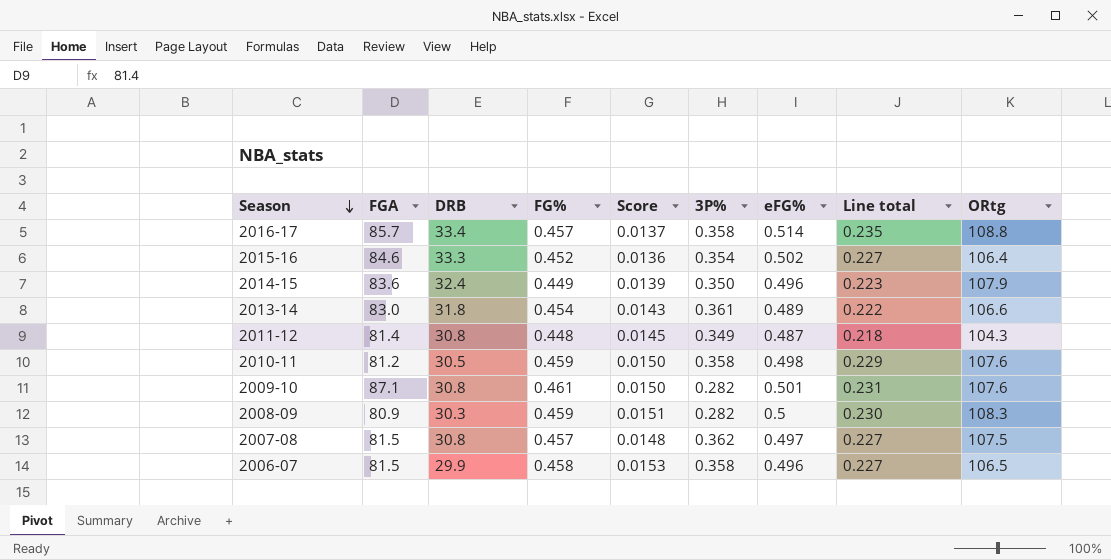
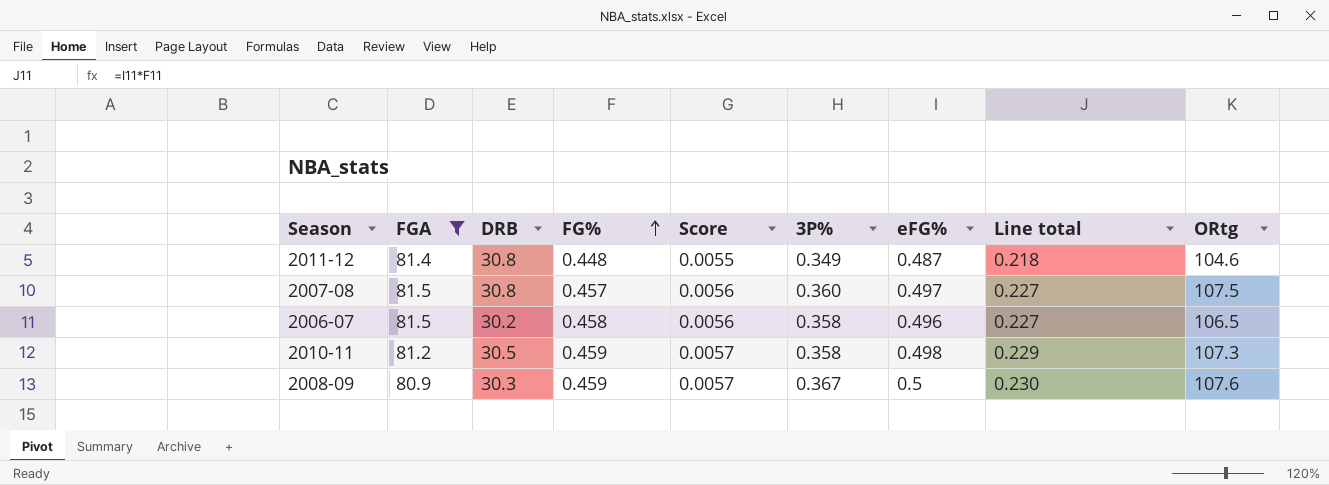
filter: none -> FGA <= 81.5
row order: Season descending -> FG% ascending
column Score | formula: [FG%] / [DRB] -> [FG%] / [FGA]
2011-12 | ORtg: 104.3 -> 104.6
2007-08 | 3P%: 0.362 -> 0.360
2006-07 | DRB: 29.9 -> 30.2
2010-11 | ORtg: 107.6 -> 107.3
2008-09 | 3P%: 0.282 -> 0.367
2008-09 | ORtg: 108.3 -> 107.6

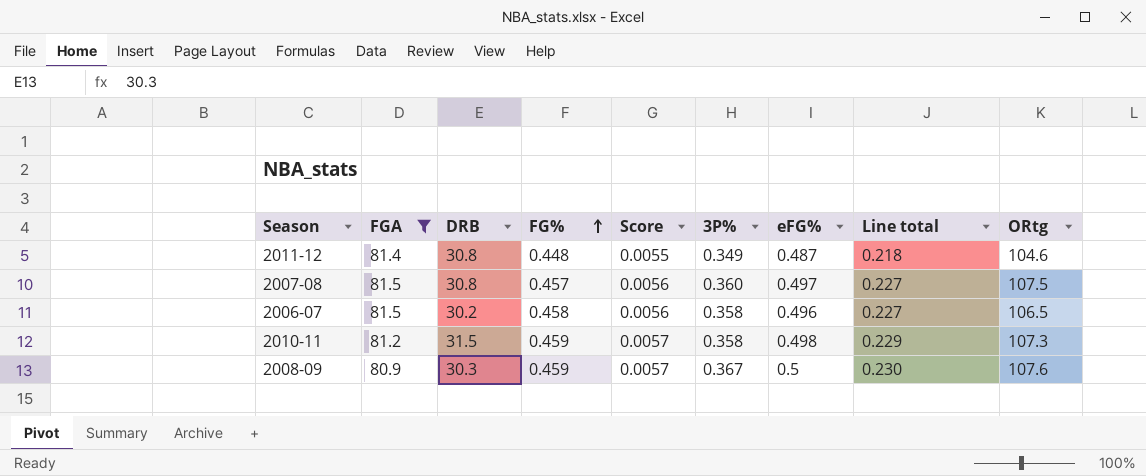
2010-11 | DRB: 30.5 -> 31.5

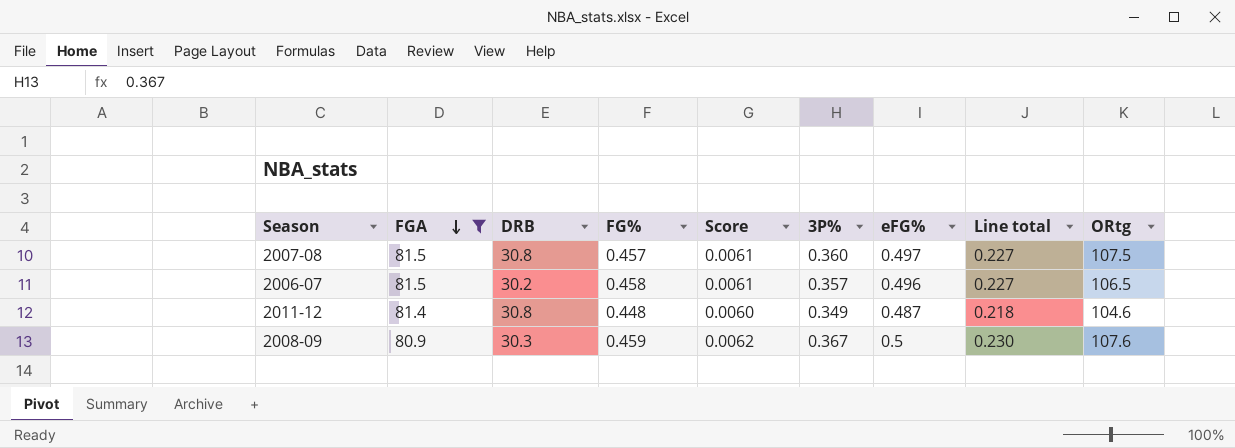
row order: FG% ascending -> FGA descending
column Score | formula: [FG%] / [FGA] -> [eFG%] / [FGA]
row 2010-11: 81.2 | 31.5 | 0.459 | 0.0057 | 0.358 | 0.498 | 0.229 | 107.3 -> none
2006-07 | 3P%: 0.358 -> 0.357

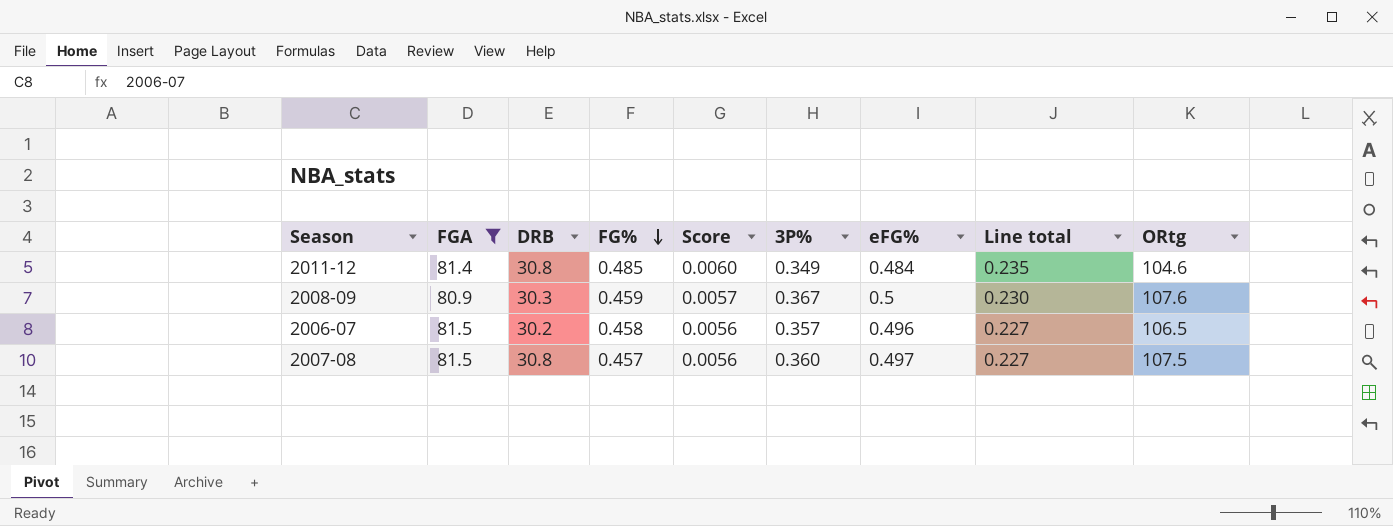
row order: FGA descending -> FG% descending
column Score | formula: [eFG%] / [FGA] -> [FG%] / [FGA]
2011-12 | FG%: 0.448 -> 0.485
2011-12 | eFG%: 0.487 -> 0.484
2011-12 | Line total: 0.218 -> 0.235

